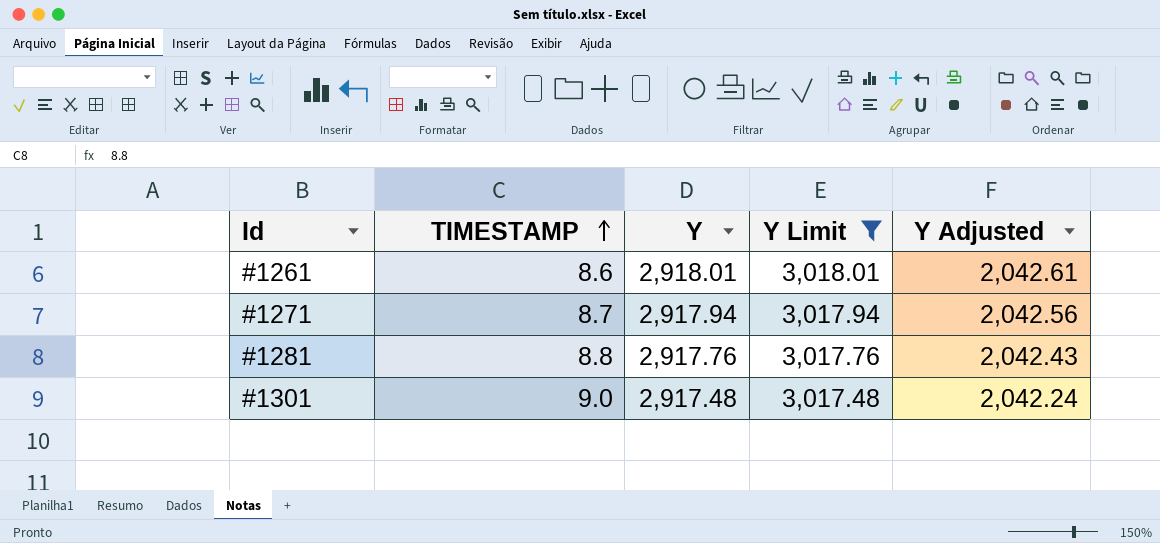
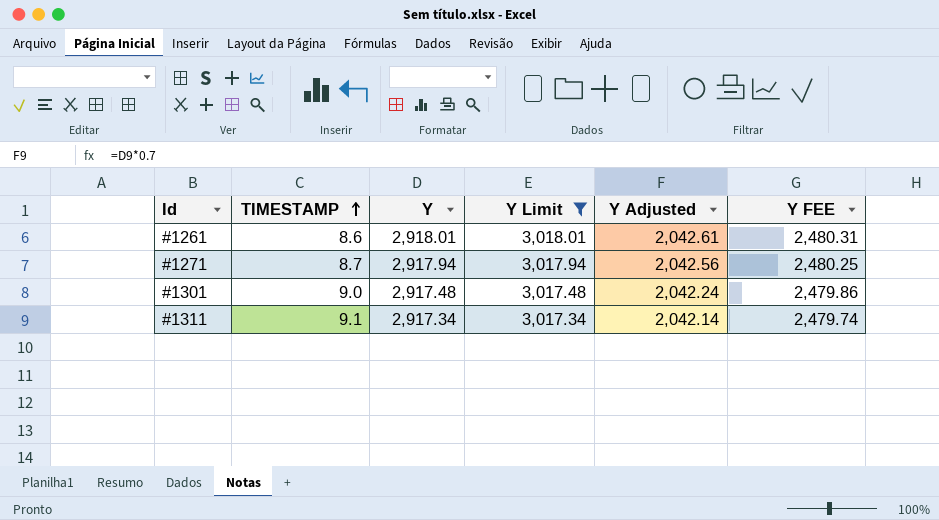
column Y FEE | formula: none -> [Y] * 0.85
row #1281: 8.8 | 2,917.76 | 3,017.76 | 2,042.43 -> none
row #1311: none -> 9.1 | 2,917.34 | 3,017.34 | 2,042.14 | 2,479.74

